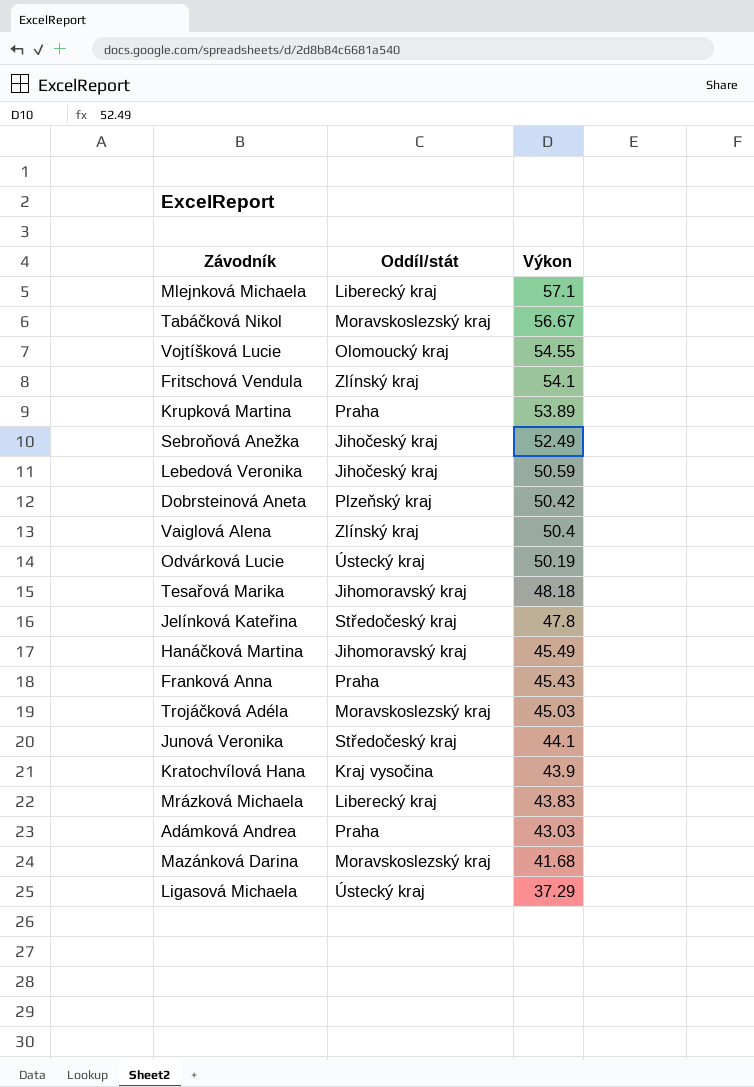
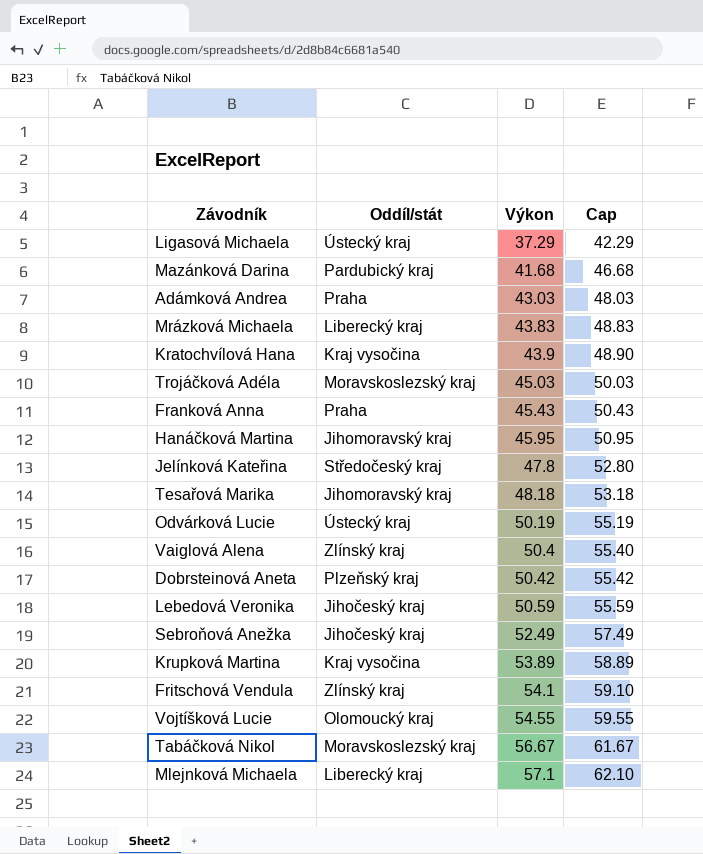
row order: Výkon descending -> Výkon ascending
column Cap | formula: none -> [Výkon] + 5
row Junová Veronika: Středočeský kraj | 44.1 -> none
Mazánková Darina | Oddíl/stát: Moravskoslezský kraj -> Pardubický kraj
Hanáčková Martina | Výkon: 45.49 -> 45.95
Krupková Martina | Oddíl/stát: Praha -> Kraj vysočina

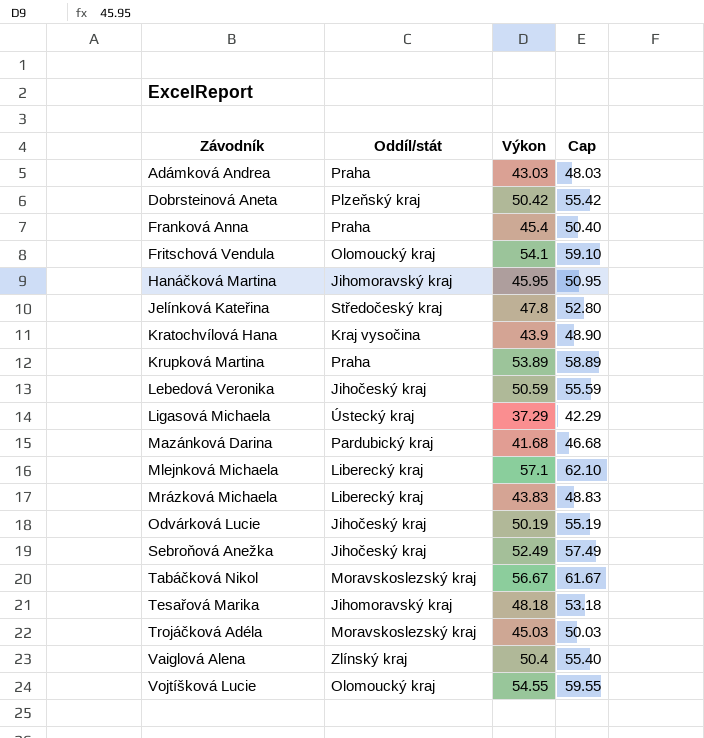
row order: Výkon ascending -> Závodník ascending
Franková Anna | Výkon: 45.43 -> 45.4
Franková Anna | Cap: 50.43 -> 50.40
Fritschová Vendula | Oddíl/stát: Zlínský kraj -> Olomoucký kraj
Krupková Martina | Oddíl/stát: Kraj vysočina -> Praha
Odvárková Lucie | Oddíl/stát: Ústecký kraj -> Jihočeský kraj

